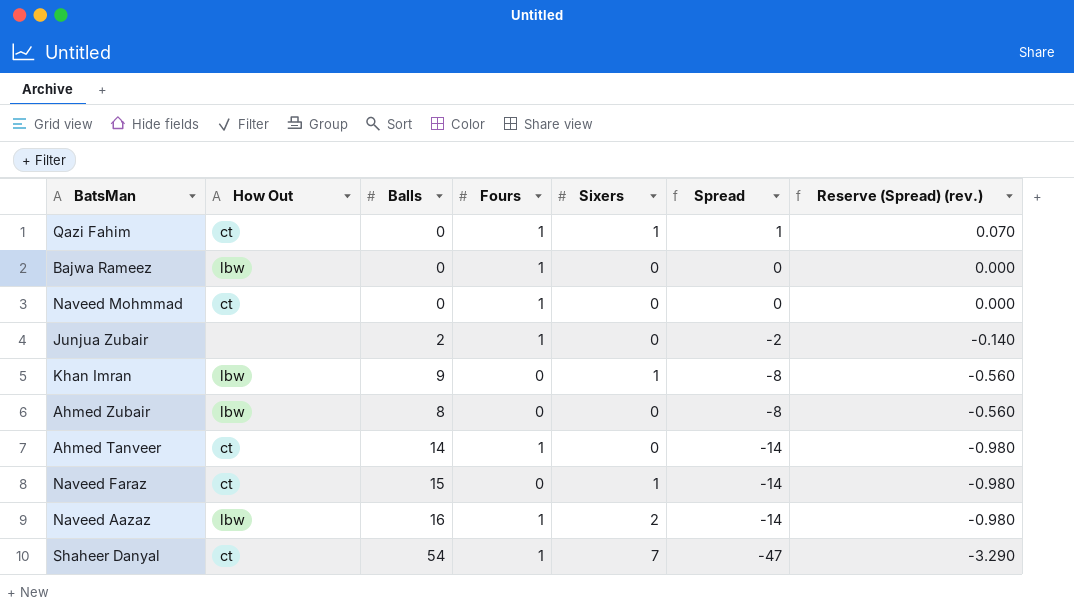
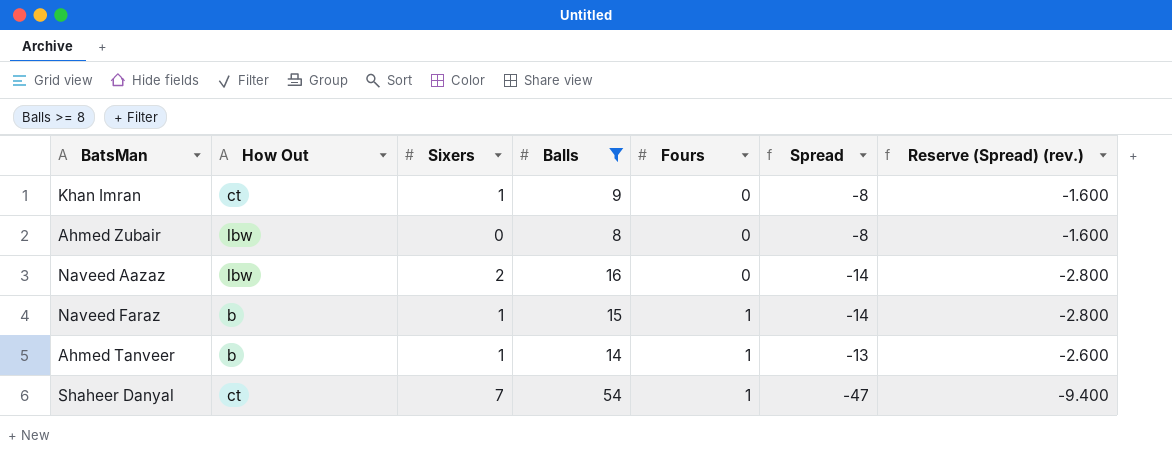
filter: none -> Balls >= 8
row order: Spread descending -> Fours ascending
column Sixers | position: 5 -> 3
column Reserve (Spread) (rev.) | formula: [Spread] * 0.07 -> [Spread] * 0.2
Khan Imran | How Out: lbw -> ct
Naveed Aazaz | Fours: 1 -> 0
Naveed Faraz | How Out: ct -> b
Naveed Faraz | Fours: 0 -> 1
Ahmed Tanveer | How Out: ct -> b
Ahmed Tanveer | Sixers: 0 -> 1
Ahmed Tanveer | Spread: -14 -> -13

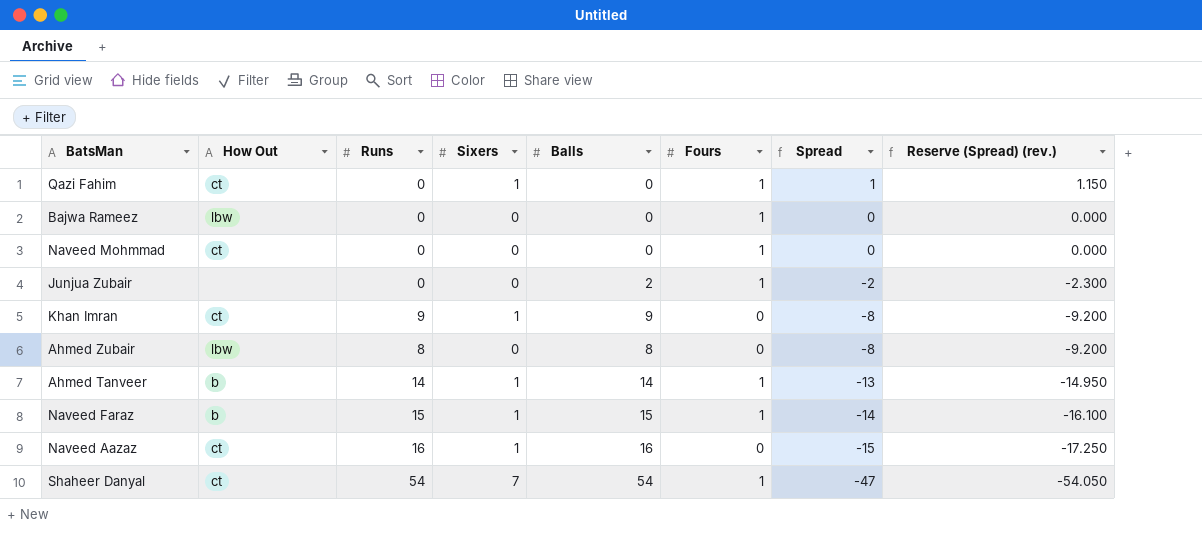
filter: Balls >= 8 -> none
row order: Fours ascending -> Spread descending
column Runs | position: none -> 3
column Reserve (Spread) (rev.) | formula: [Spread] * 0.2 -> [Spread] * 1.15
Naveed Aazaz | How Out: lbw -> ct
Naveed Aazaz | Sixers: 2 -> 1
Naveed Aazaz | Spread: -14 -> -15

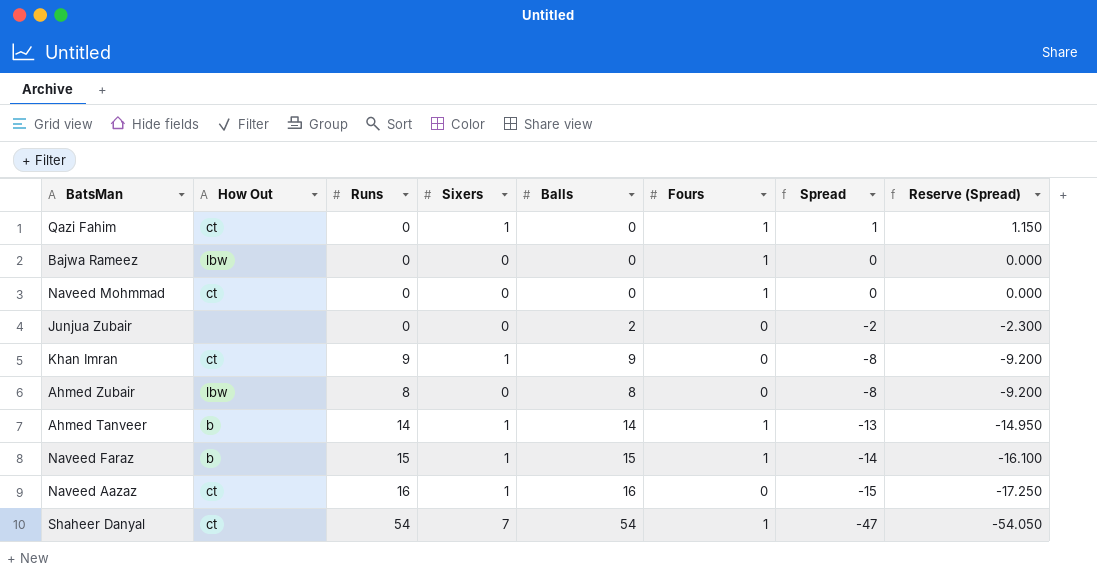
column name: Reserve (Spread) (rev.) -> Reserve (Spread)
Junjua Zubair | Fours: 1 -> 0

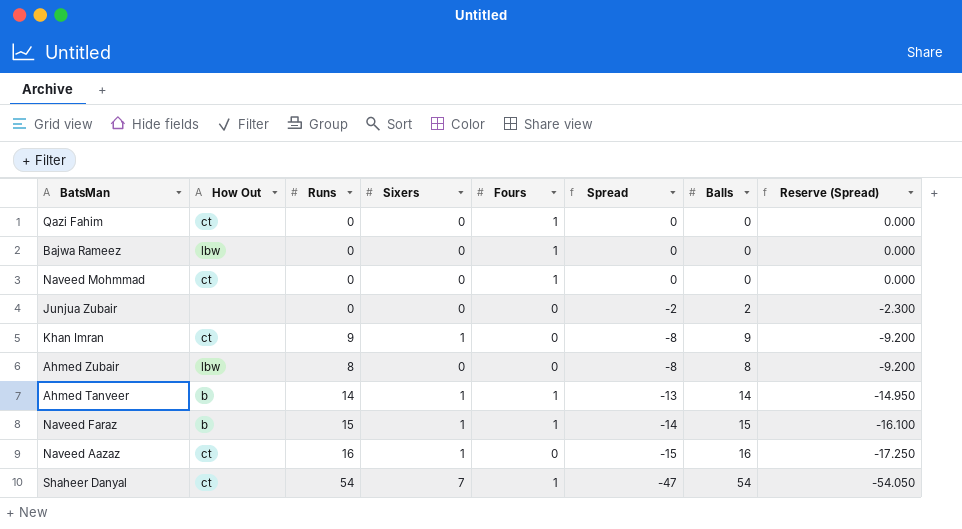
column Balls | position: 5 -> 7
Qazi Fahim | Sixers: 1 -> 0
Qazi Fahim | Spread: 1 -> 0
Qazi Fahim | Reserve (Spread): 1.150 -> 0.000

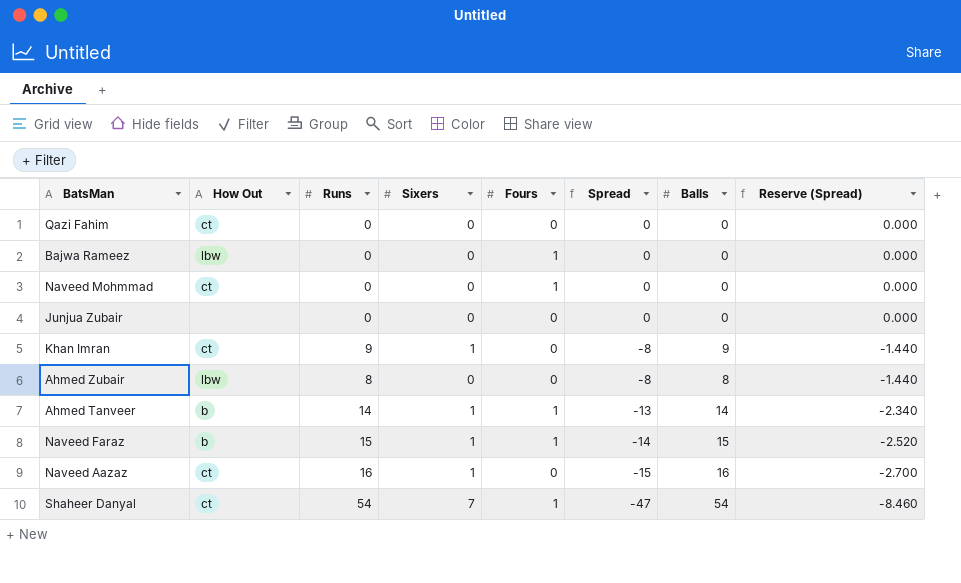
column Reserve (Spread) | formula: [Spread] * 1.15 -> [Spread] * 0.18
Qazi Fahim | Fours: 1 -> 0
Junjua Zubair | Spread: -2 -> 0
Junjua Zubair | Balls: 2 -> 0

